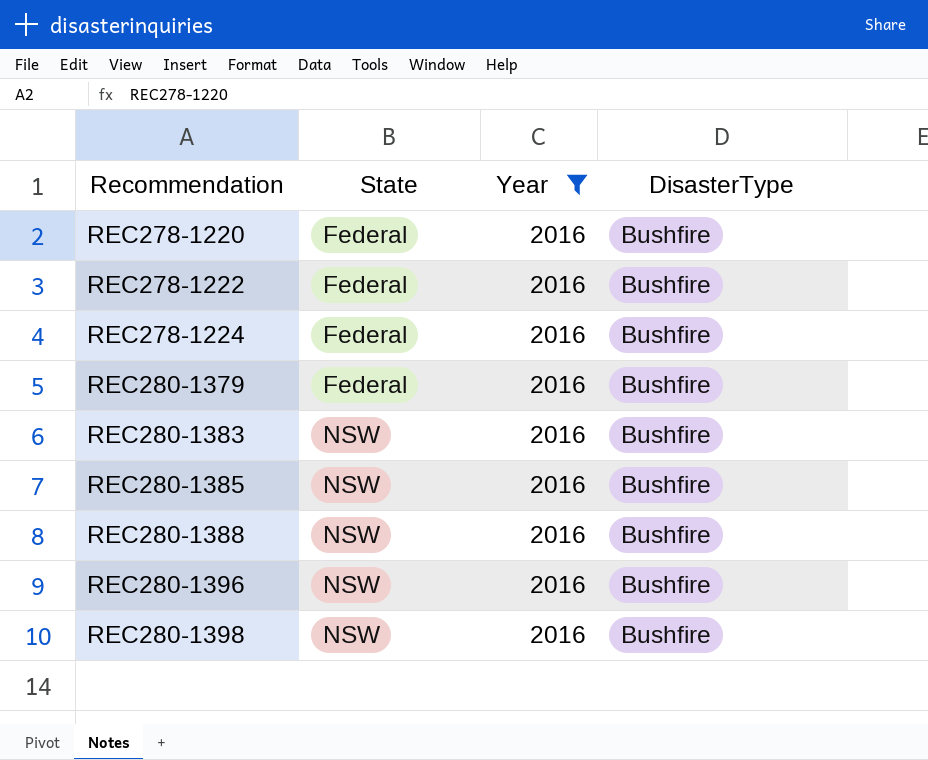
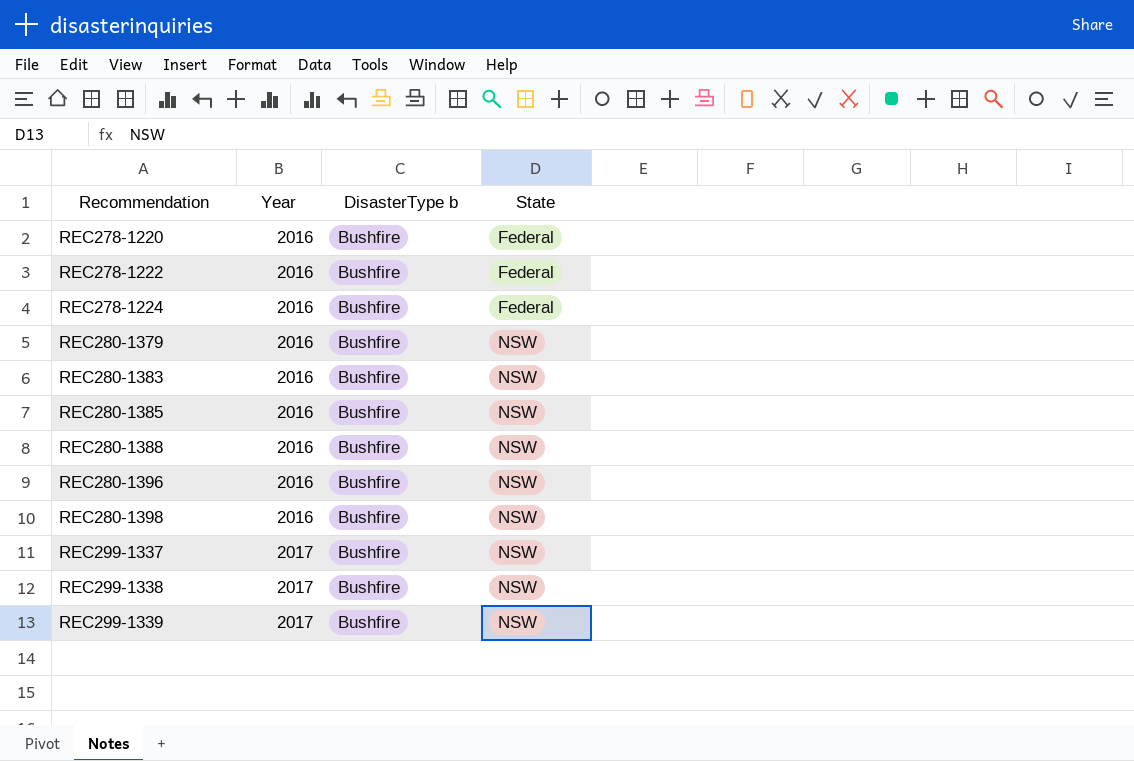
filter: Year = 2016 -> none
column name: DisasterType -> DisasterType b
column State | position: 2 -> 4
REC280-1379 | State: Federal -> NSW

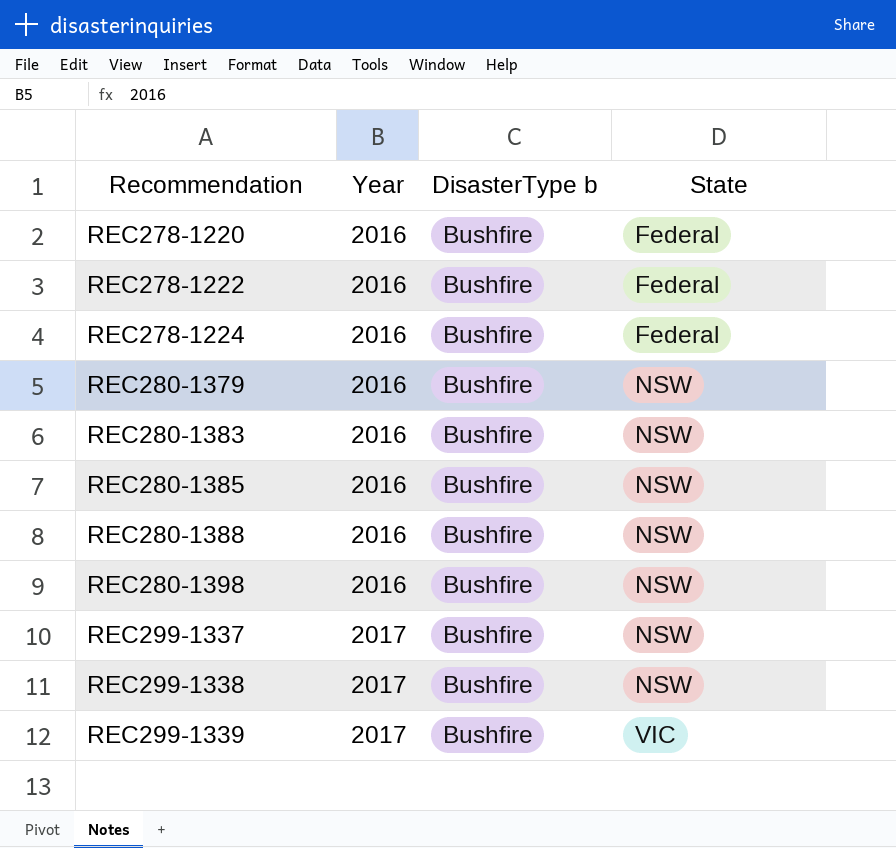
row REC280-1396: 2016 | Bushfire | NSW -> none
REC299-1339 | State: NSW -> VIC

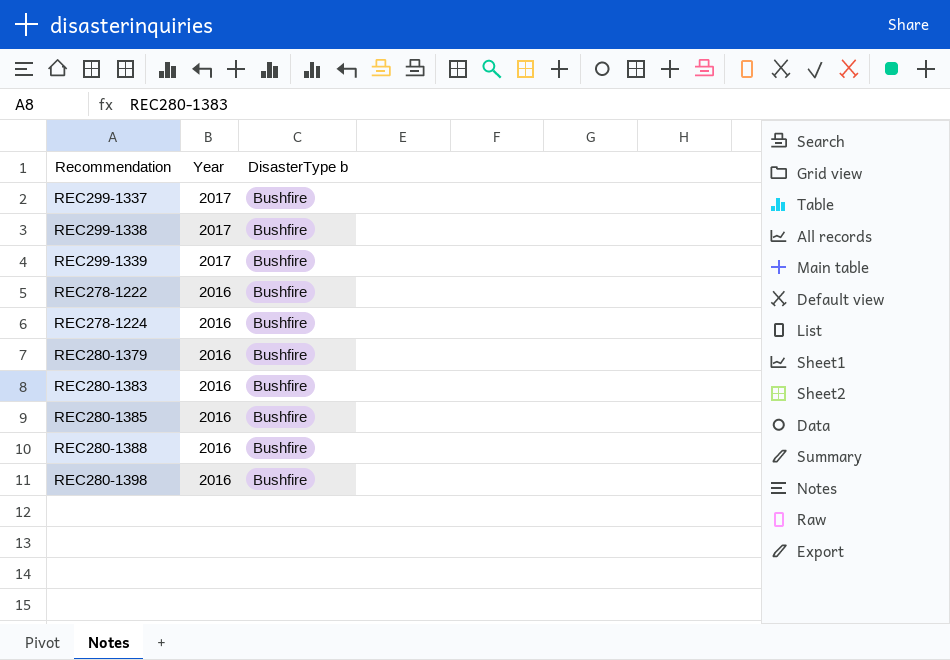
row order: Recommendation ascending -> Year descending
column State | position: 4 -> none
row REC278-1220: 2016 | Bushfire | Federal -> none

